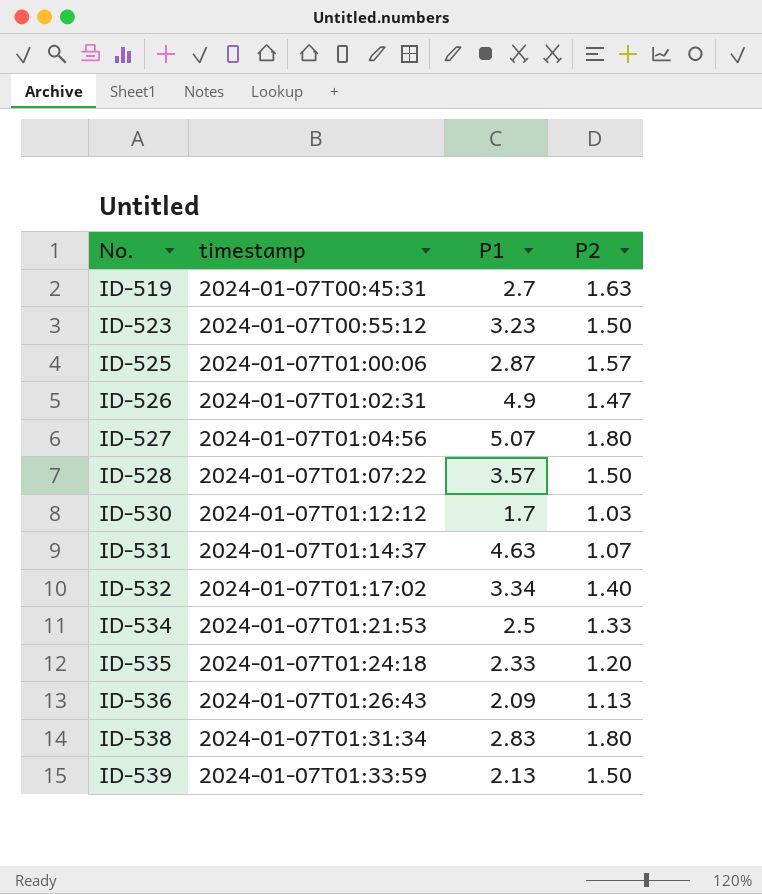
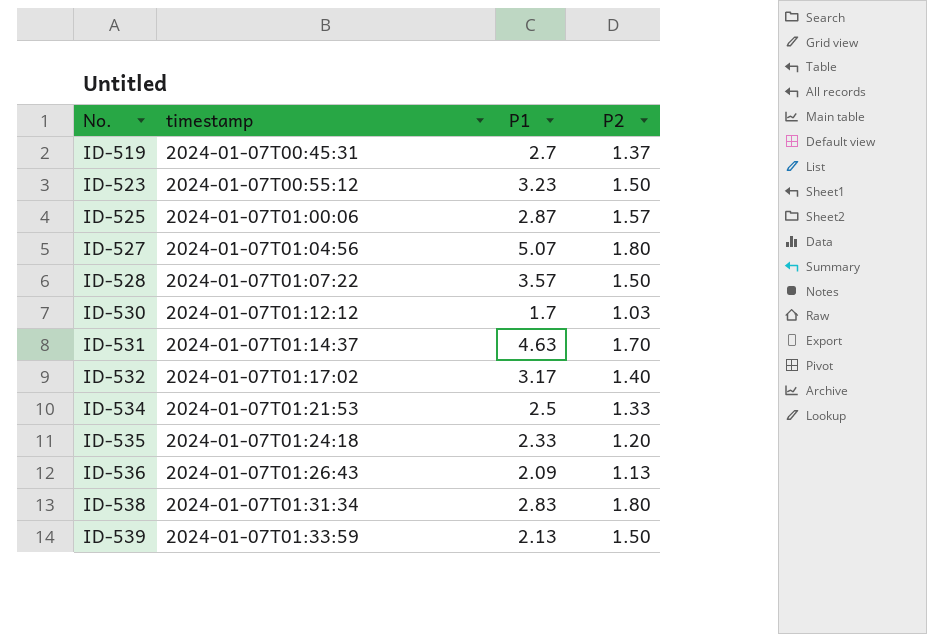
row ID-526: 2024-01-07T01:02:31 | 4.9 | 1.47 -> none
ID-519 | P2: 1.63 -> 1.37
ID-531 | P2: 1.07 -> 1.70
ID-532 | P1: 3.34 -> 3.17

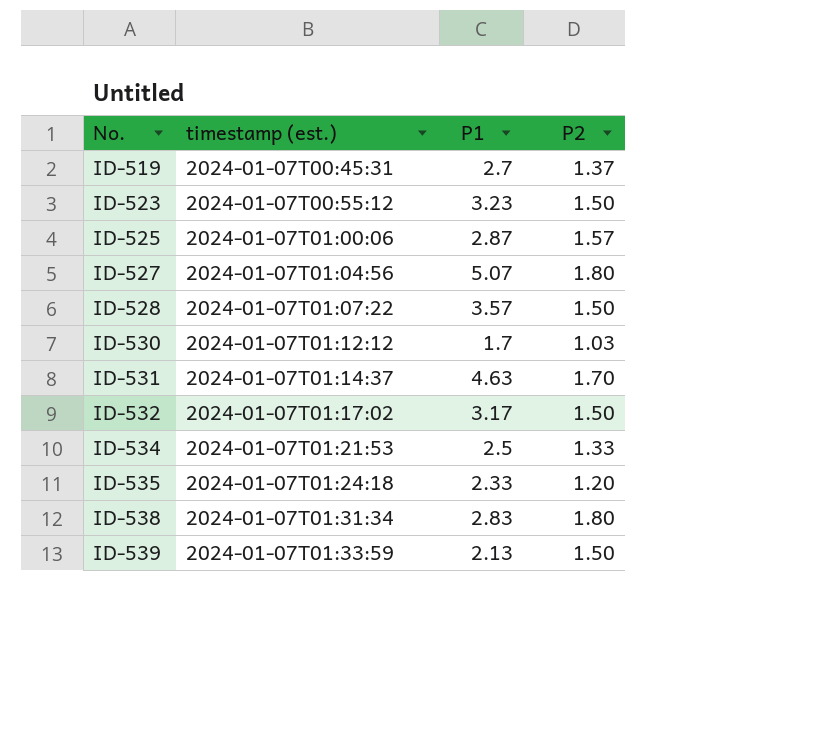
column name: timestamp -> timestamp (est.)
row ID-536: 2024-01-07T01:26:43 | 2.09 | 1.13 -> none
ID-532 | P2: 1.40 -> 1.50

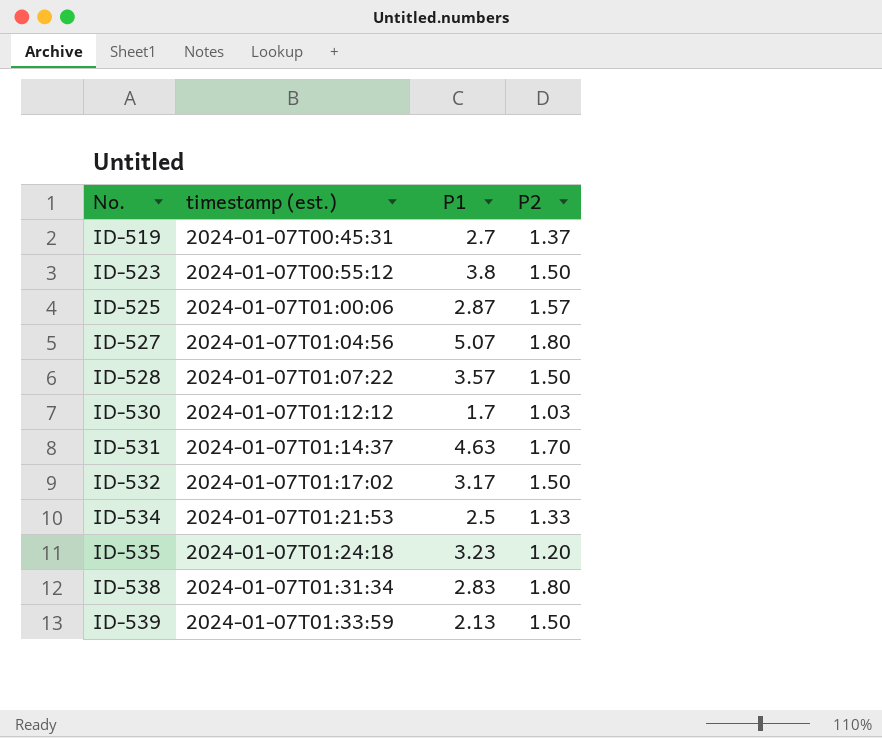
ID-523 | P1: 3.23 -> 3.8
ID-535 | P1: 2.33 -> 3.23

